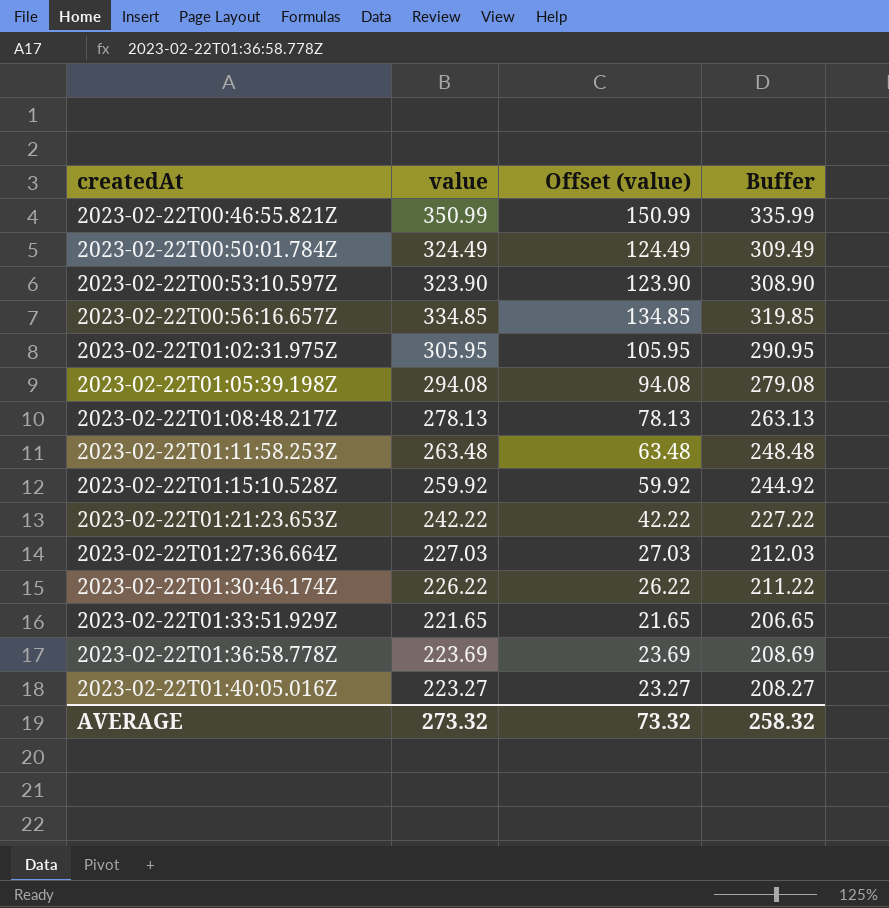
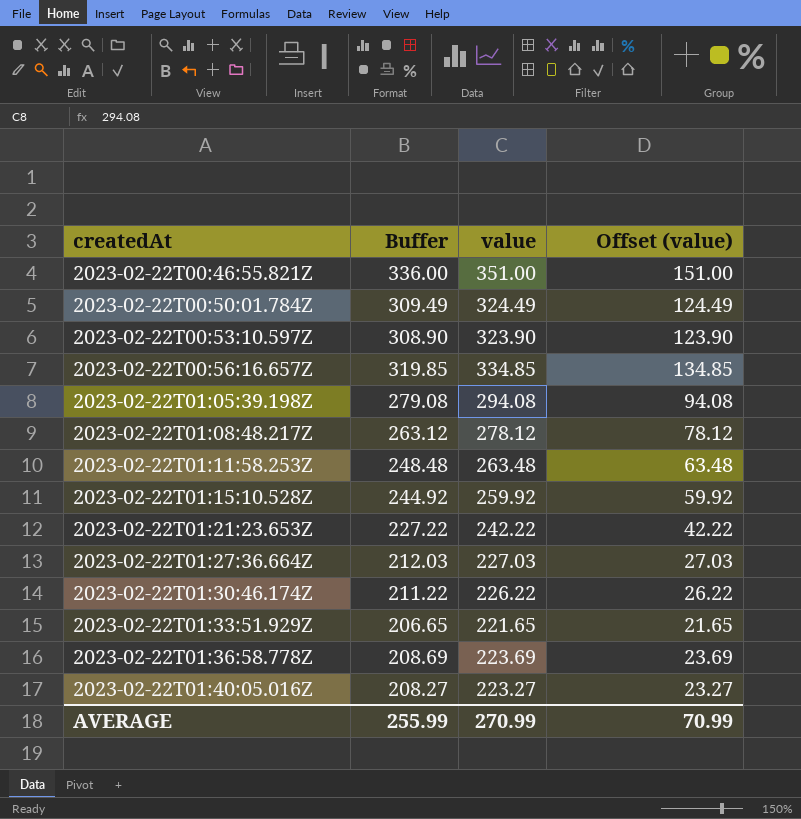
column Buffer | position: 4 -> 2
row 2023-02-22T01:02:31.975Z: 305.95 | 105.95 | 290.95 -> none
2023-02-22T00:46:55.821Z | Buffer: 335.99 -> 336.00
2023-02-22T00:46:55.821Z | value: 350.99 -> 351.00
2023-02-22T00:46:55.821Z | Offset (value): 150.99 -> 151.00
2023-02-22T01:08:48.217Z | Buffer: 263.13 -> 263.12
2023-02-22T01:08:48.217Z | value: 278.13 -> 278.12
2023-02-22T01:08:48.217Z | Offset (value): 78.13 -> 78.12
AVERAGE | Buffer: 258.32 -> 255.99
AVERAGE | value: 273.32 -> 270.99
AVERAGE | Offset (value): 73.32 -> 70.99

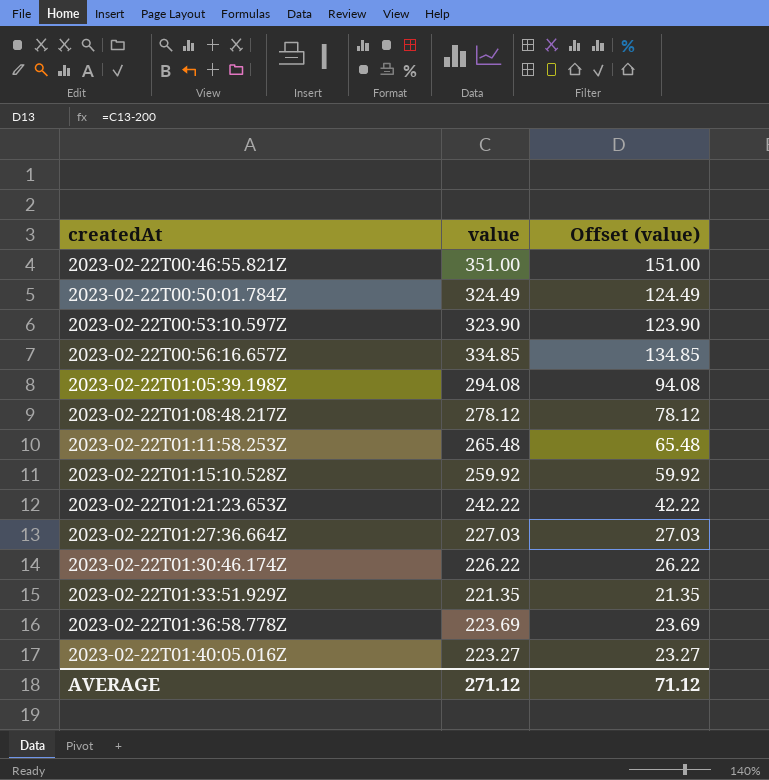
column Buffer | formula: [value] - 15 -> none
2023-02-22T01:11:58.253Z | value: 263.48 -> 265.48
2023-02-22T01:11:58.253Z | Offset (value): 63.48 -> 65.48
2023-02-22T01:33:51.929Z | value: 221.65 -> 221.35
2023-02-22T01:33:51.929Z | Offset (value): 21.65 -> 21.35
AVERAGE | value: 270.99 -> 271.12
AVERAGE | Offset (value): 70.99 -> 71.12

